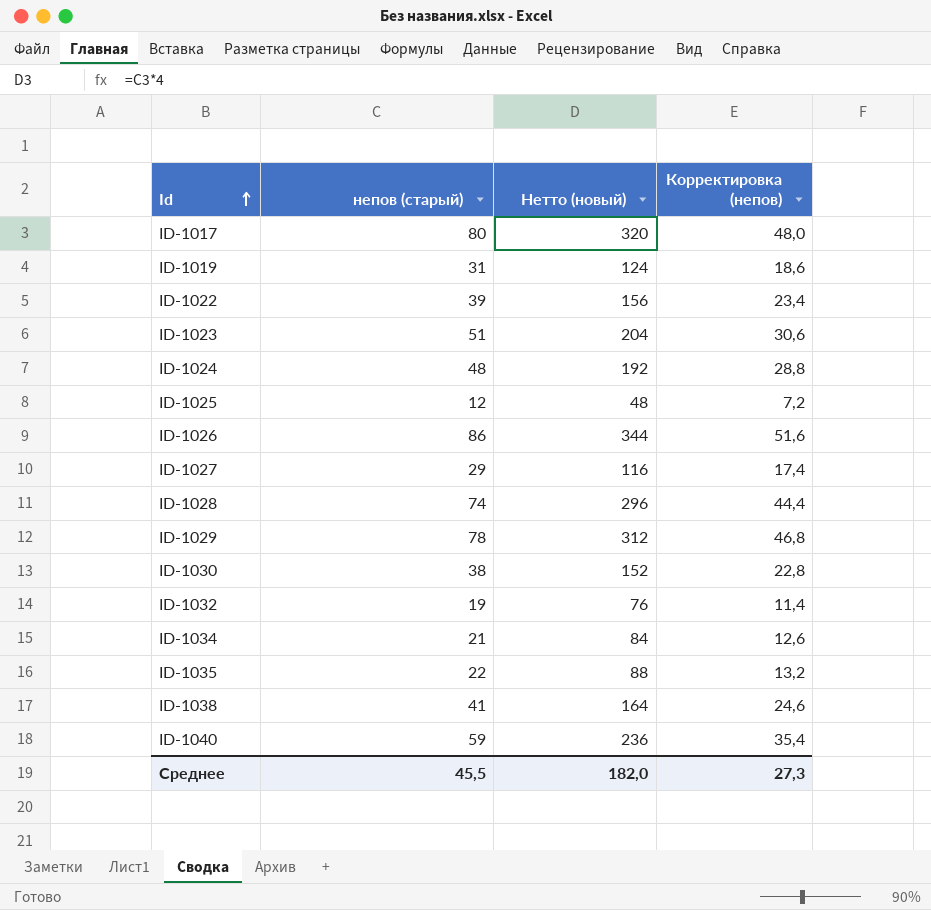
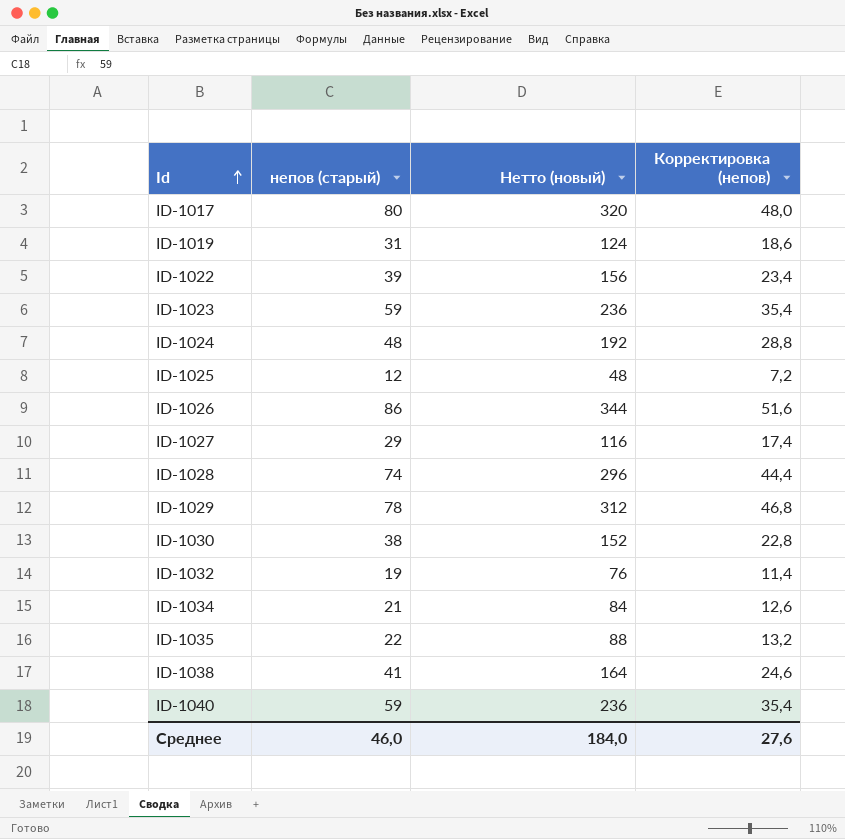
ID-1023 | непов (старый): 51 -> 59
ID-1023 | Нетто (новый): 204 -> 236
ID-1023 | Корректировка (непов): 30,6 -> 35,4
Среднее | непов (старый): 45,5 -> 46,0
Среднее | Нетто (новый): 182,0 -> 184,0
Среднее | Корректировка (непов): 27,3 -> 27,6

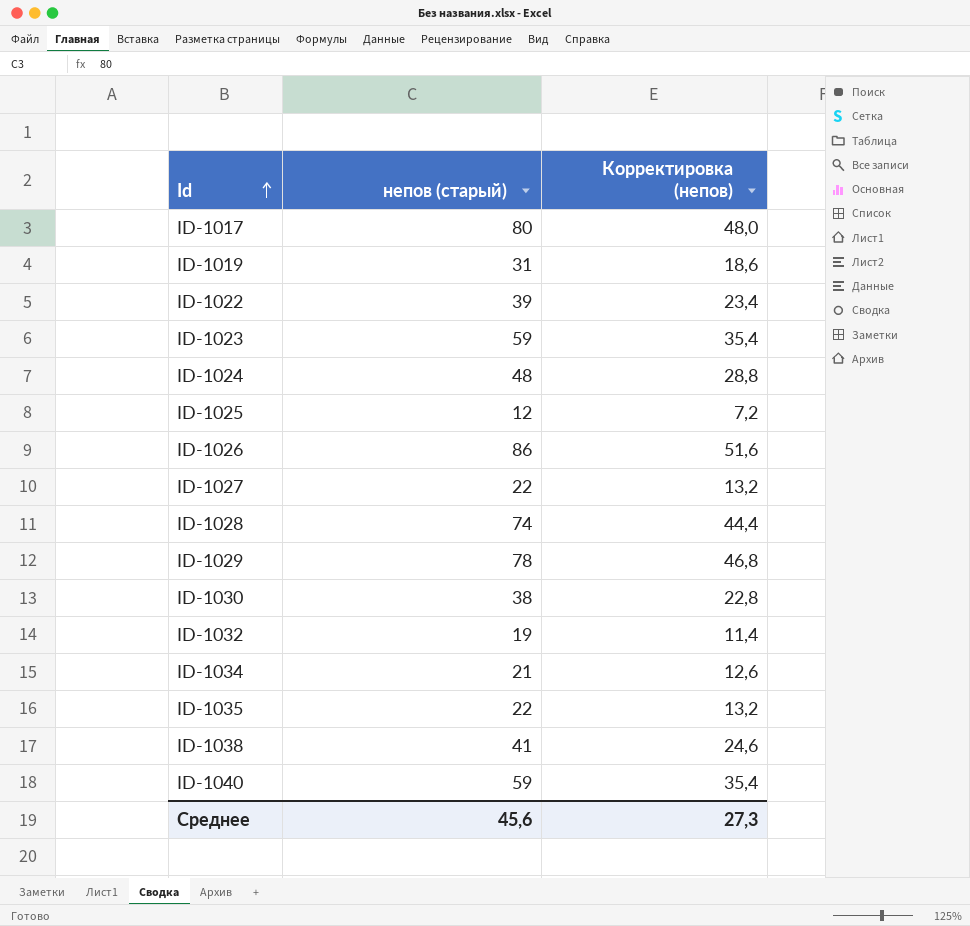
column Нетто (новый) | formula: [непов (старый)] * 4 -> none
ID-1027 | непов (старый): 29 -> 22
ID-1027 | Корректировка (непов): 17,4 -> 13,2
Среднее | непов (старый): 46,0 -> 45,6
Среднее | Корректировка (непов): 27,6 -> 27,3

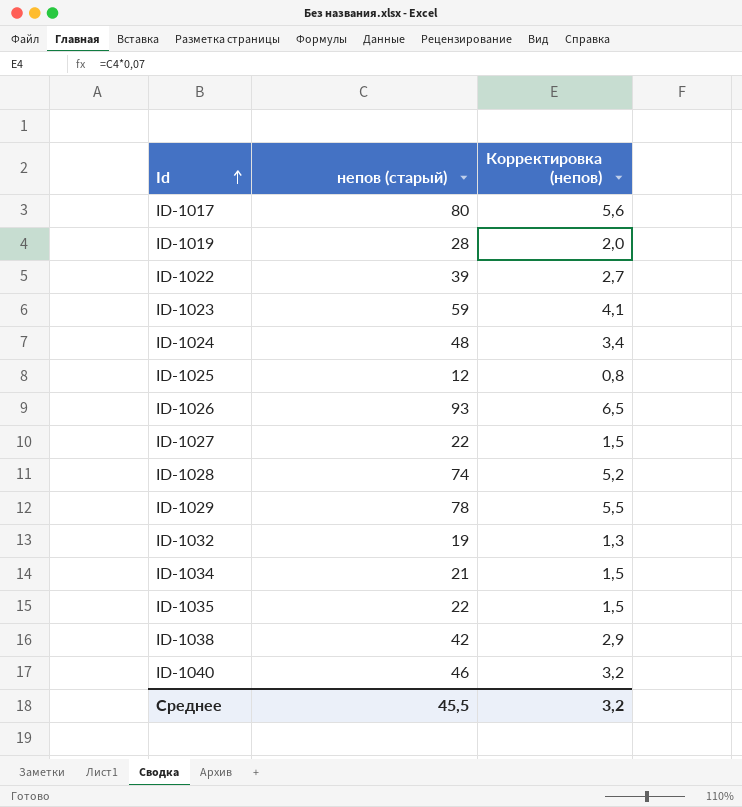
column Корректировка (непов) | formula: [непов (старый)] * 0,6 -> [непов (старый)] * 0,07
row ID-1030: 38 | 22,8 -> none
ID-1019 | непов (старый): 31 -> 28
ID-1026 | непов (старый): 86 -> 93
ID-1038 | непов (старый): 41 -> 42
ID-1040 | непов (старый): 59 -> 46
Среднее | непов (старый): 45,6 -> 45,5
Среднее | Корректировка (непов): 27,3 -> 3,2

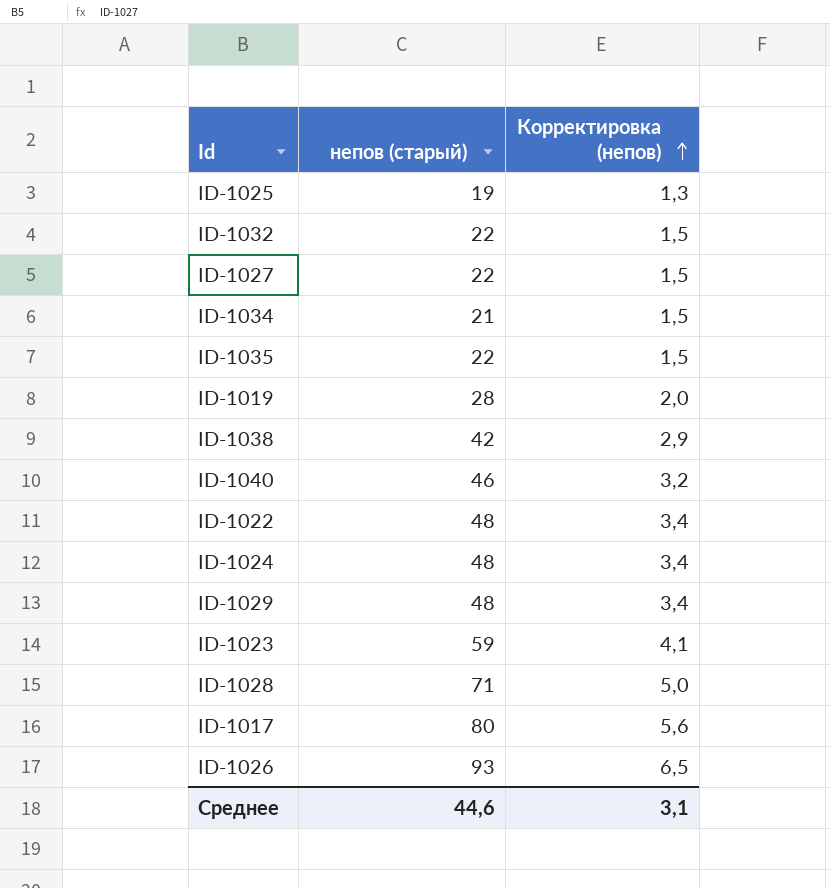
row order: Id ascending -> Корректировка (непов) ascending
ID-1025 | непов (старый): 12 -> 19
ID-1025 | Корректировка (непов): 0,8 -> 1,3
ID-1032 | непов (старый): 19 -> 22
ID-1032 | Корректировка (непов): 1,3 -> 1,5
ID-1022 | непов (старый): 39 -> 48
ID-1022 | Корректировка (непов): 2,7 -> 3,4
ID-1029 | непов (старый): 78 -> 48
ID-1029 | Корректировка (непов): 5,5 -> 3,4
ID-1028 | непов (старый): 74 -> 71
ID-1028 | Корректировка (непов): 5,2 -> 5,0
Среднее | непов (старый): 45,5 -> 44,6
Среднее | Корректировка (непов): 3,2 -> 3,1

